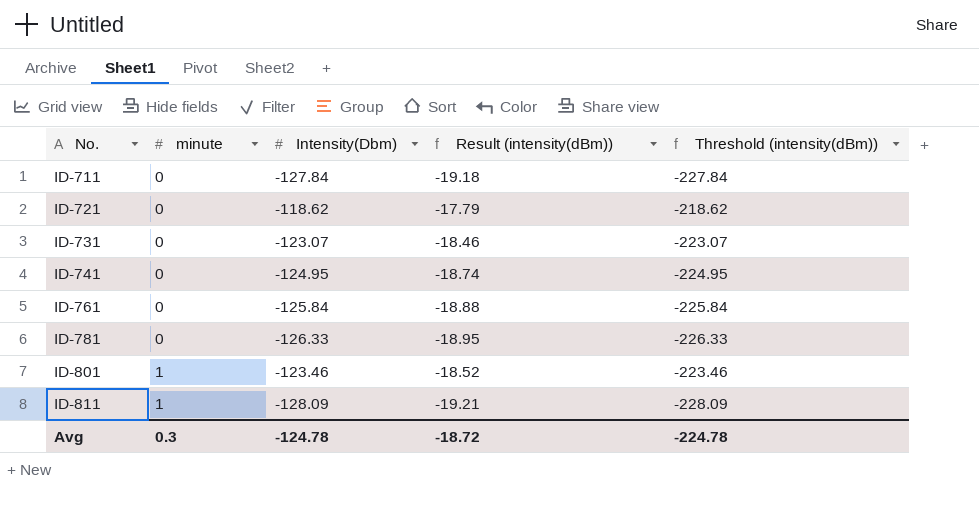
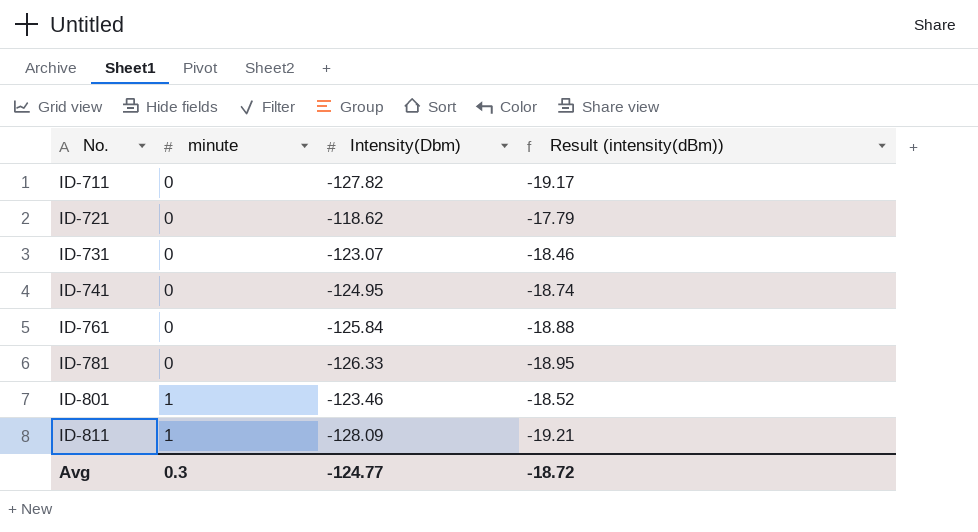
column Threshold (intensity(dBm)) | formula: [Intensity(Dbm)] - 100 -> none
ID-711 | Intensity(Dbm): -127.84 -> -127.82
ID-711 | Result (intensity(dBm)): -19.18 -> -19.17
Avg | Intensity(Dbm): -124.78 -> -124.77

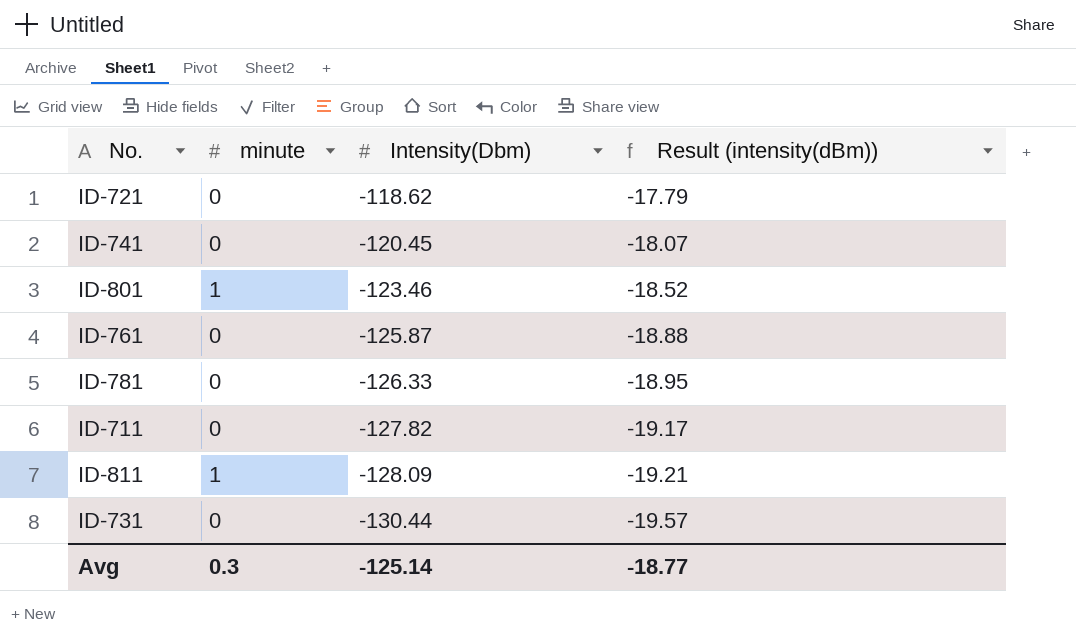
row order: No. ascending -> Intensity(Dbm) descending
ID-741 | Intensity(Dbm): -124.95 -> -120.45
ID-741 | Result (intensity(dBm)): -18.74 -> -18.07
ID-761 | Intensity(Dbm): -125.84 -> -125.87
ID-731 | Intensity(Dbm): -123.07 -> -130.44
ID-731 | Result (intensity(dBm)): -18.46 -> -19.57
Avg | Intensity(Dbm): -124.77 -> -125.14
Avg | Result (intensity(dBm)): -18.72 -> -18.77

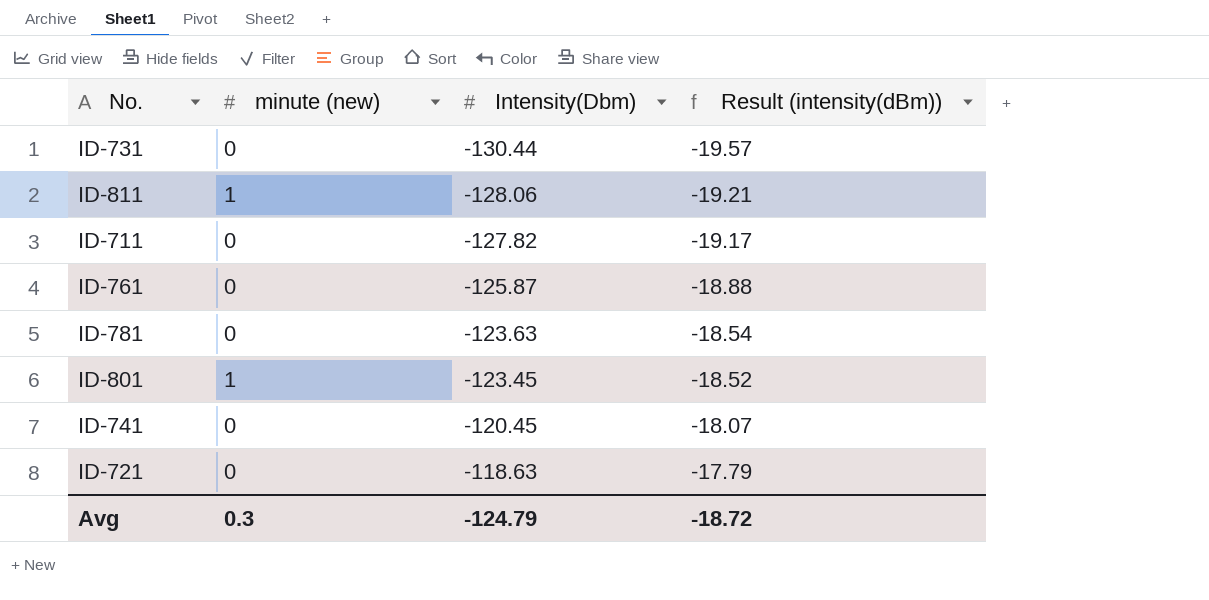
row order: Intensity(Dbm) descending -> Intensity(Dbm) ascending
column name: minute -> minute (new)
ID-811 | Intensity(Dbm): -128.09 -> -128.06
ID-781 | Intensity(Dbm): -126.33 -> -123.63
ID-781 | Result (intensity(dBm)): -18.95 -> -18.54
ID-801 | Intensity(Dbm): -123.46 -> -123.45
ID-721 | Intensity(Dbm): -118.62 -> -118.63
Avg | Intensity(Dbm): -125.14 -> -124.79
Avg | Result (intensity(dBm)): -18.77 -> -18.72

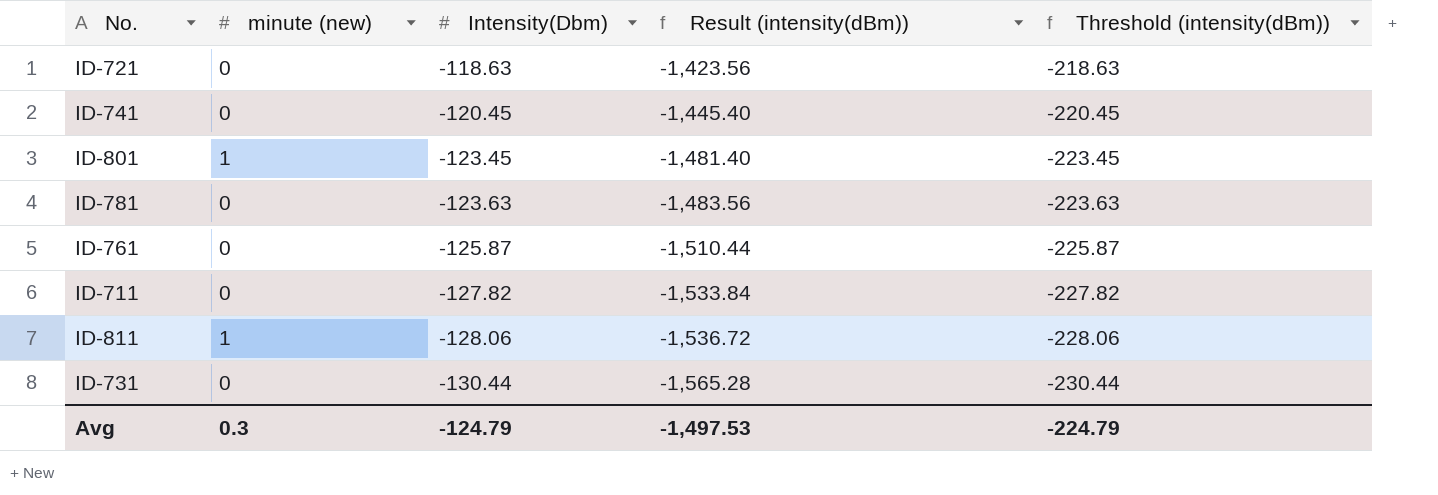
row order: Intensity(Dbm) ascending -> Intensity(Dbm) descending
column Result (intensity(dBm)) | formula: [Intensity(Dbm)] * 0.15 -> [Intensity(Dbm)] * 12
column Threshold (intensity(dBm)) | formula: none -> [Intensity(Dbm)] - 100
Avg | Result (intensity(dBm)): -18.72 -> -1,497.53

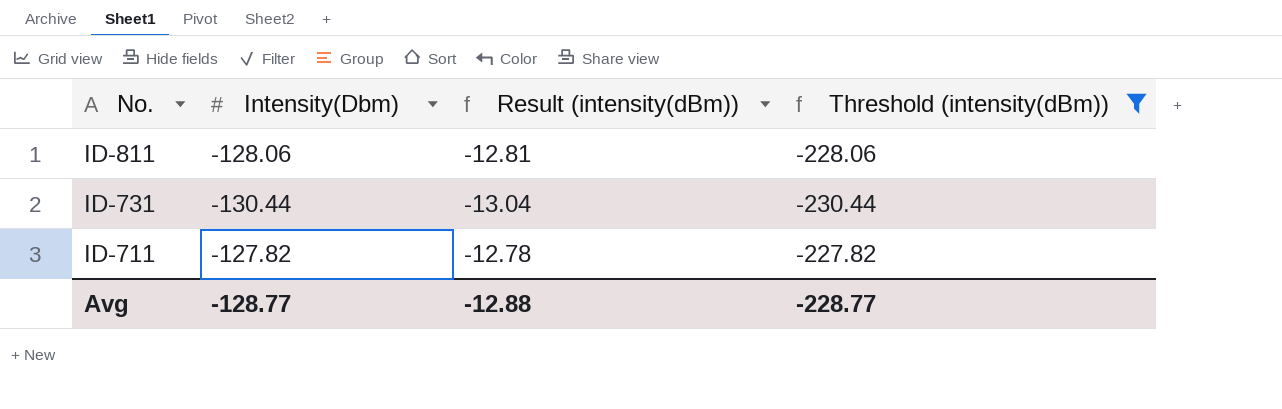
filter: none -> Threshold (intensity(dBm)) <= -227.82
row order: Intensity(Dbm) descending -> No. descending
column minute (new) | position: 2 -> none
column Result (intensity(dBm)) | formula: [Intensity(Dbm)] * 12 -> [Intensity(Dbm)] * 0.1
Avg | Intensity(Dbm): -124.79 -> -128.77
Avg | Result (intensity(dBm)): -1,497.53 -> -12.88
Avg | Threshold (intensity(dBm)): -224.79 -> -228.77

